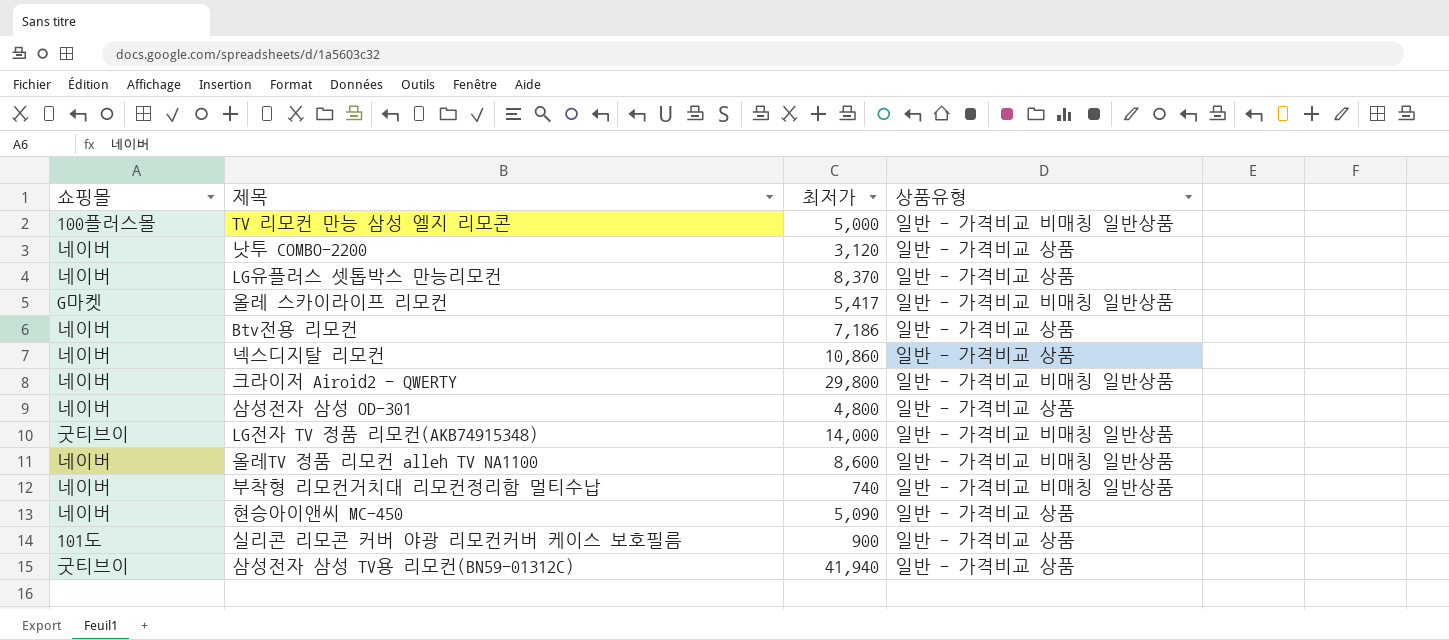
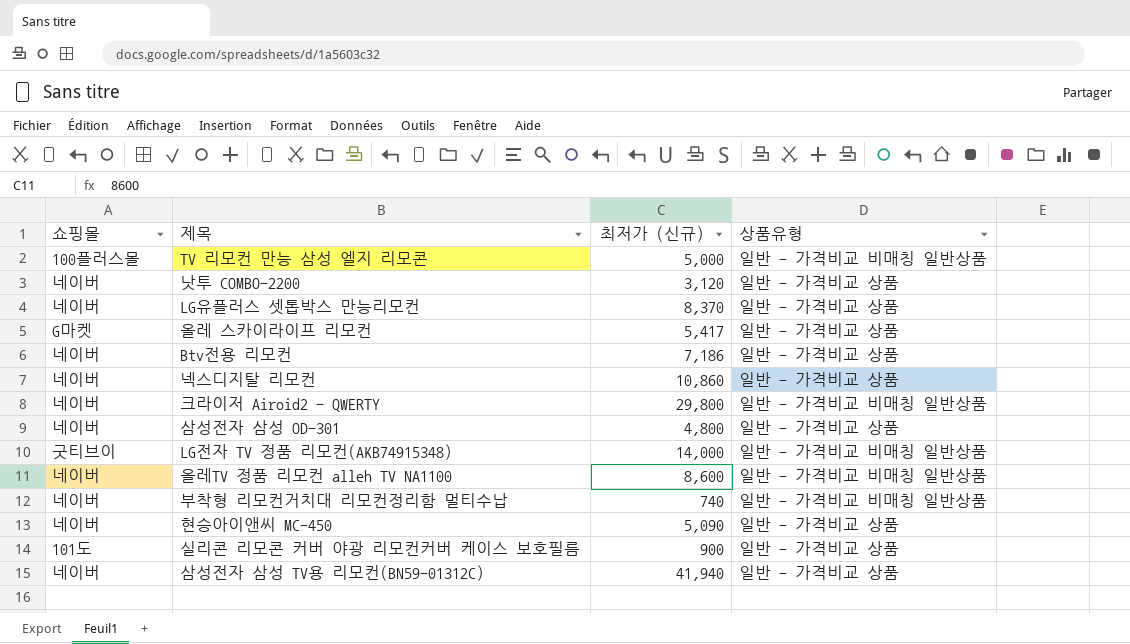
column name: 최저가 -> 최저가 (신규)
올레 스카이라이프 리모컨 | 상품유형: 일반 - 가격비교 비매칭 일반상품 -> 일반 - 가격비교 상품
삼성전자 삼성 TV용 리모컨(BN59-01312C) | 쇼핑몰: 굿티브이 -> 네이버

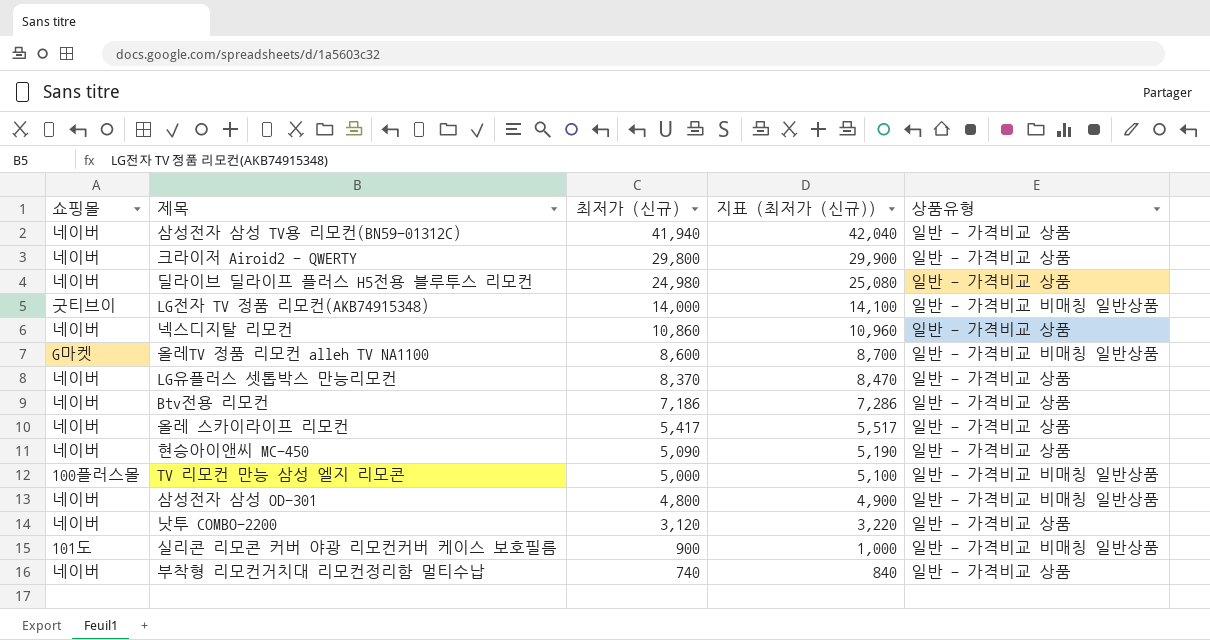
row order: none -> 최저가 (신규) descending
column 지표 (최저가 (신규)) | formula: none -> [최저가 (신규)] + 100
크라이저 Airoid2 - QWERTY | 상품유형: 일반 - 가격비교 비매칭 일반상품 -> 일반 - 가격비교 상품
row 딜라이브 딜라이프 플러스 H5전용 블루투스 리모컨: none -> 네이버 | 24,980 | 25,080 | 일반 - 가격비교 상품
올레TV 정품 리모컨 alleh TV NA1100 | 쇼핑몰: 네이버 -> G마켓
올레 스카이라이프 리모컨 | 쇼핑몰: G마켓 -> 네이버
삼성전자 삼성 OD-301 | 상품유형: 일반 - 가격비교 상품 -> 일반 - 가격비교 비매칭 일반상품
실리콘 리모콘 커버 야광 리모컨커버 케이스 보호필름 | 상품유형: 일반 - 가격비교 상품 -> 일반 - 가격비교 비매칭 일반상품
부착형 리모컨거치대 리모컨정리함 멀티수납 | 상품유형: 일반 - 가격비교 비매칭 일반상품 -> 일반 - 가격비교 상품

